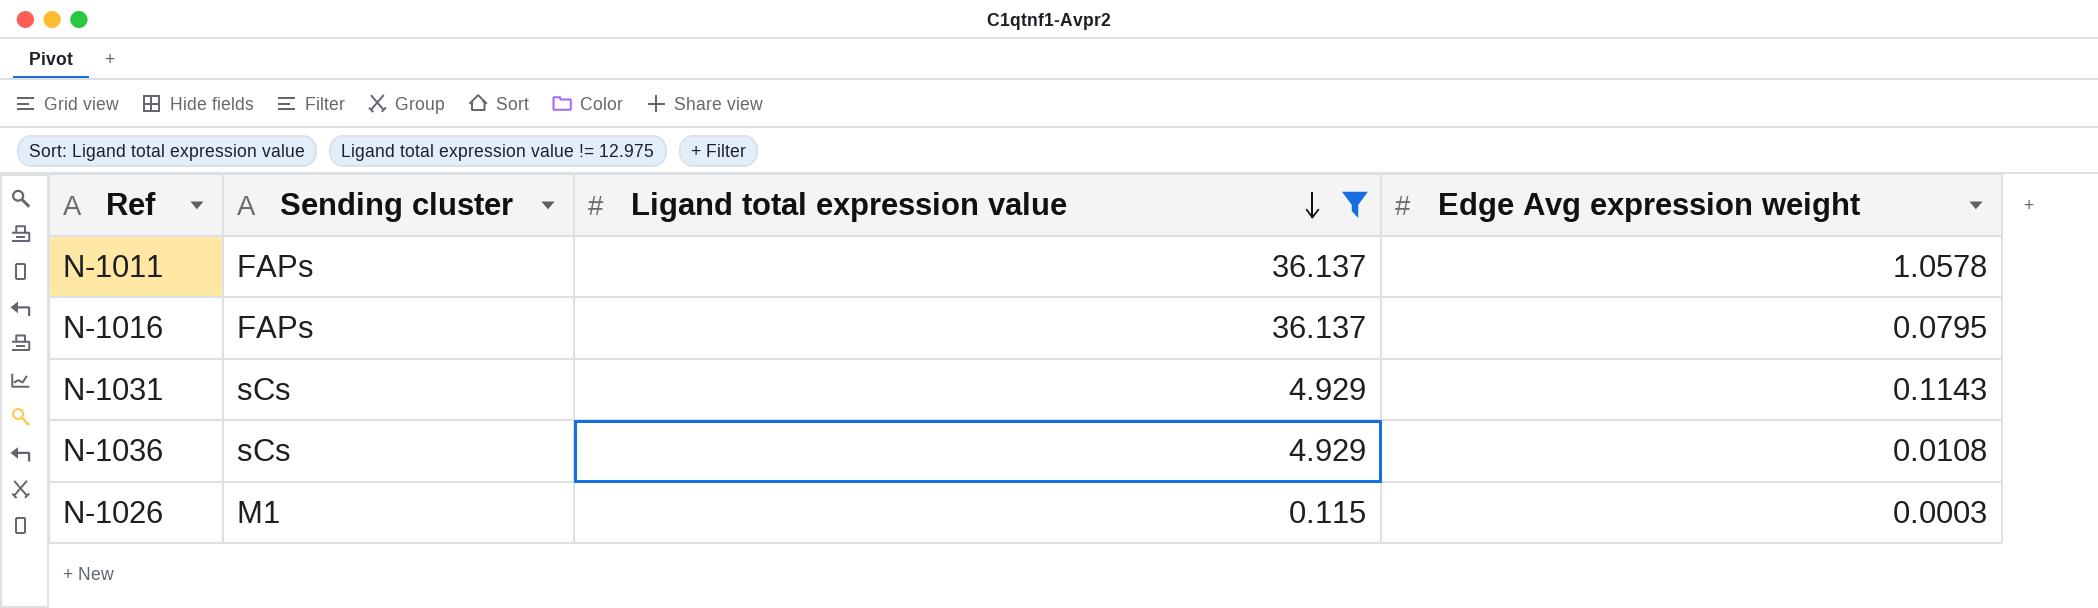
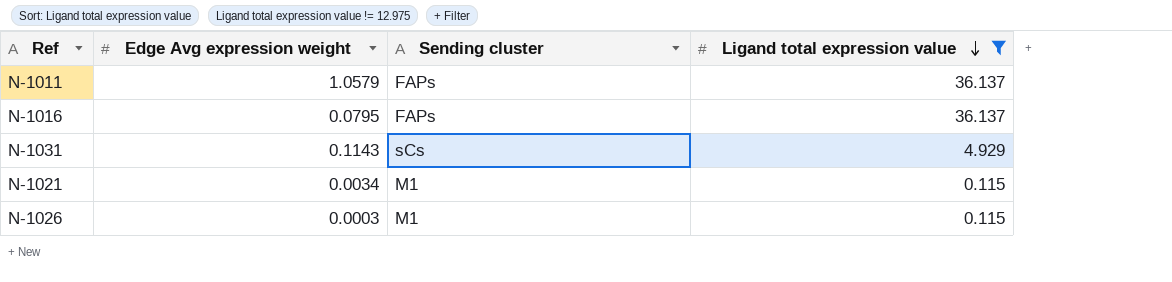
column Edge Avg expression weight | position: 4 -> 2
row N-1036: sCs | 4.929 | 0.0108 -> none
N-1011 | Edge Avg expression weight: 1.0578 -> 1.0579
row N-1021: none -> 0.0034 | M1 | 0.115

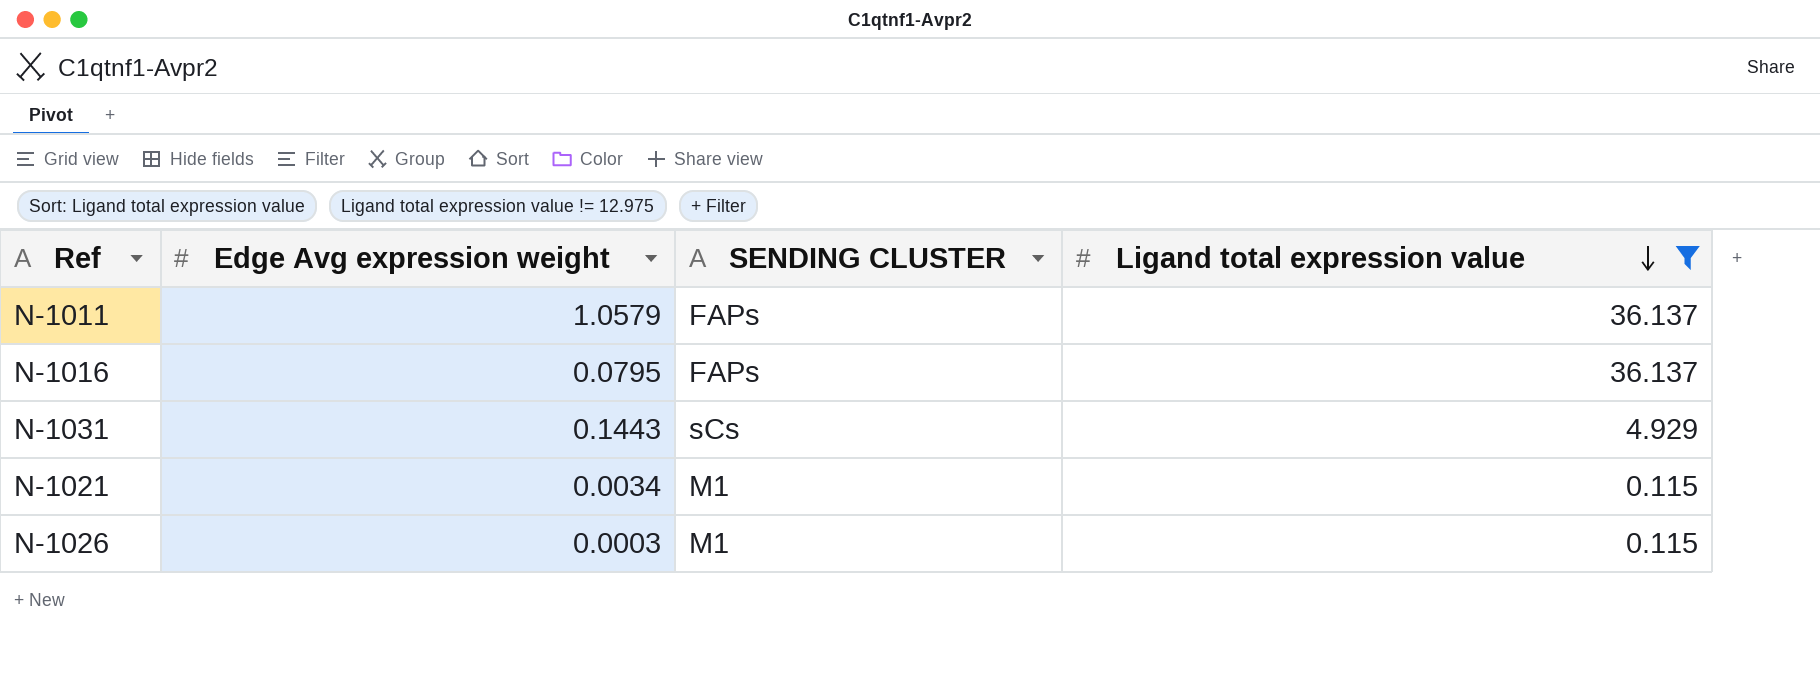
column name: Sending cluster -> SENDING CLUSTER
N-1031 | Edge Avg expression weight: 0.1143 -> 0.1443

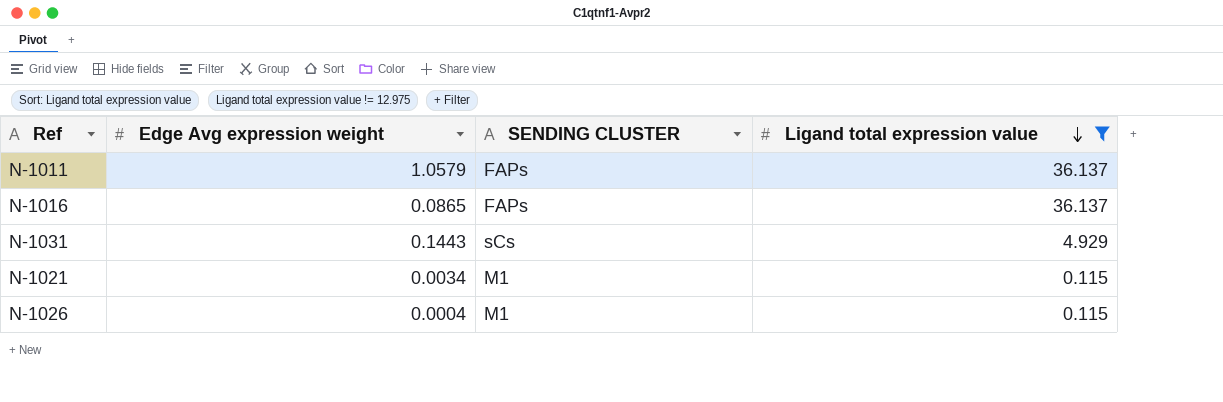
N-1016 | Edge Avg expression weight: 0.0795 -> 0.0865
N-1026 | Edge Avg expression weight: 0.0003 -> 0.0004

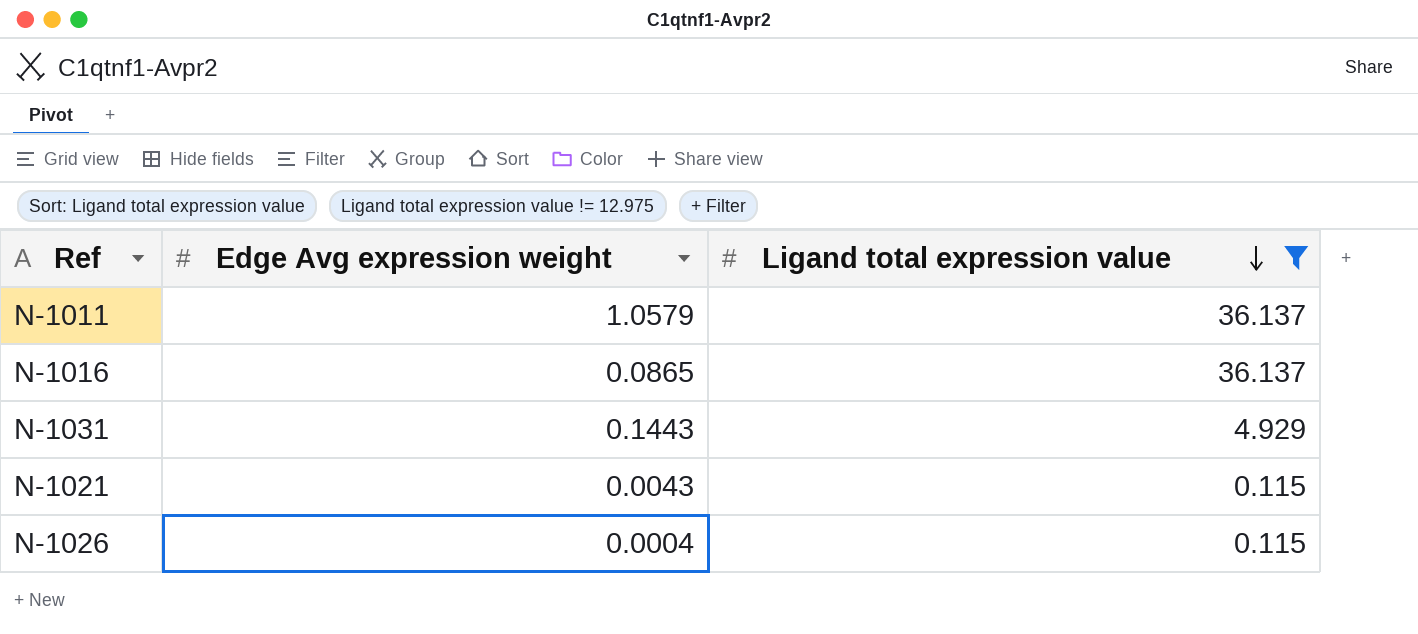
column SENDING CLUSTER | position: 3 -> none
N-1021 | Edge Avg expression weight: 0.0034 -> 0.0043

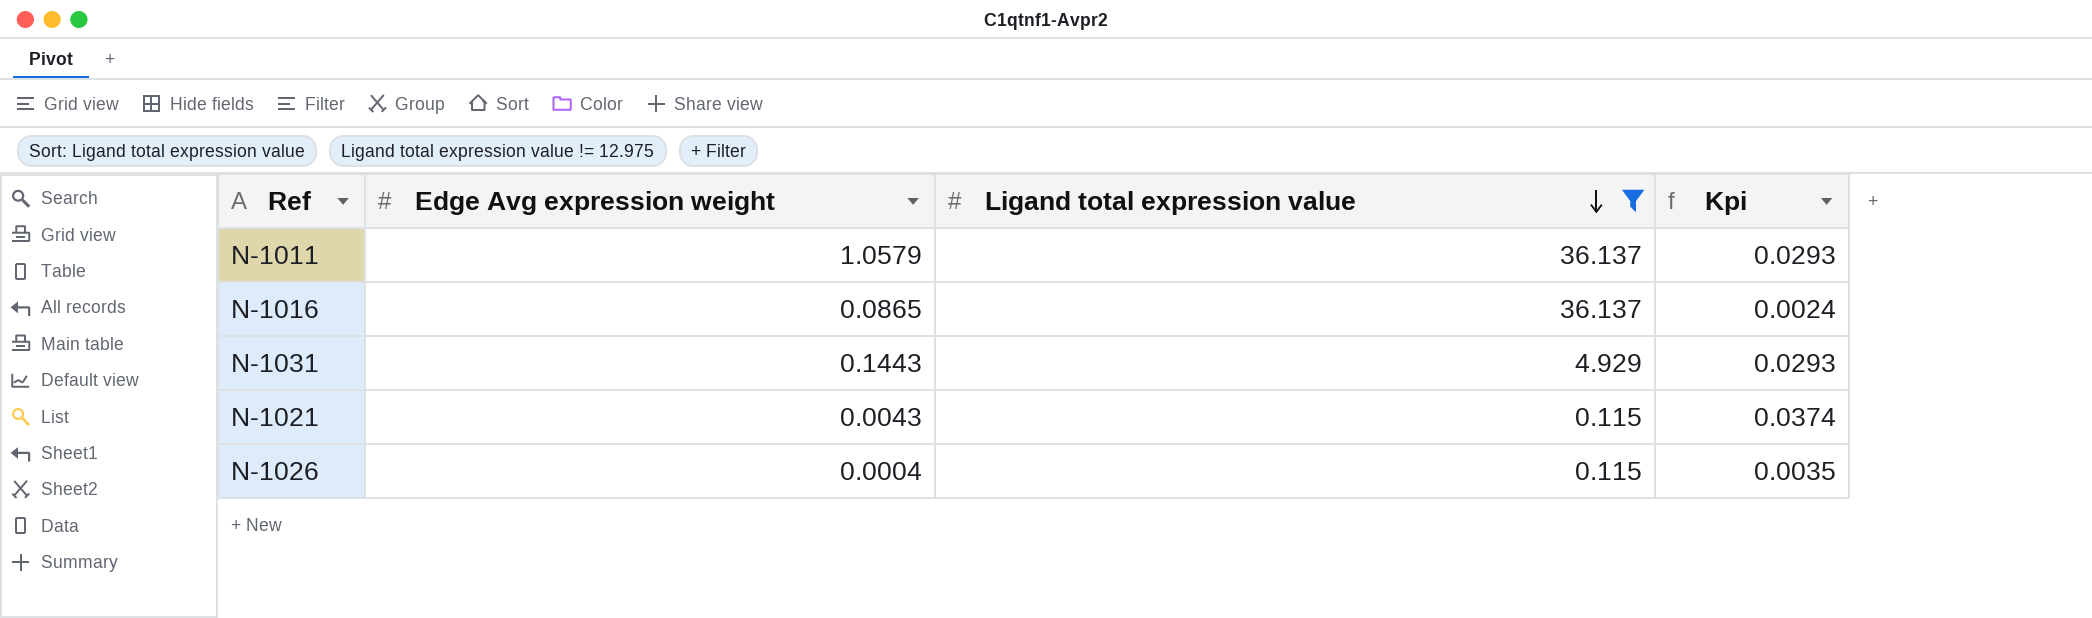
column Kpi | formula: none -> [Edge Avg expression weight] / [Ligand total expression value]

